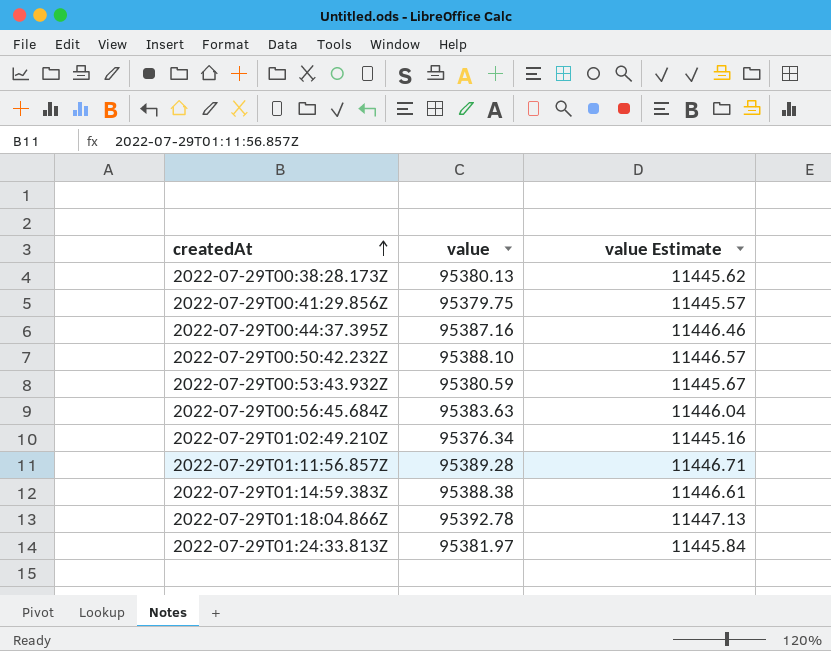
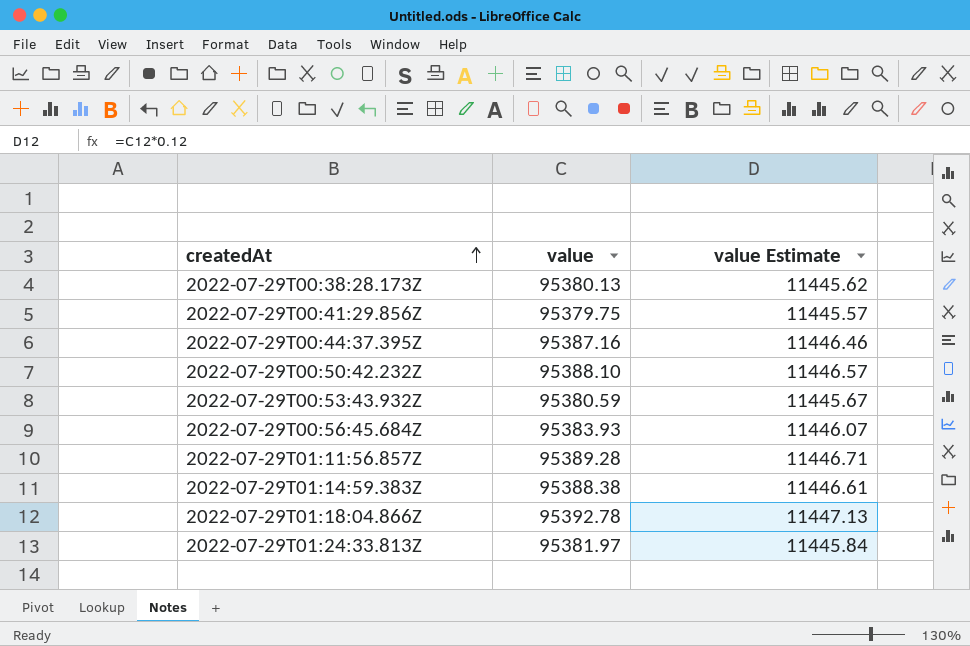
row 2022-07-29T01:02:49.210Z: 95376.34 | 11445.16 -> none
2022-07-29T00:56:45.684Z | value: 95383.63 -> 95383.93
2022-07-29T00:56:45.684Z | value Estimate: 11446.04 -> 11446.07

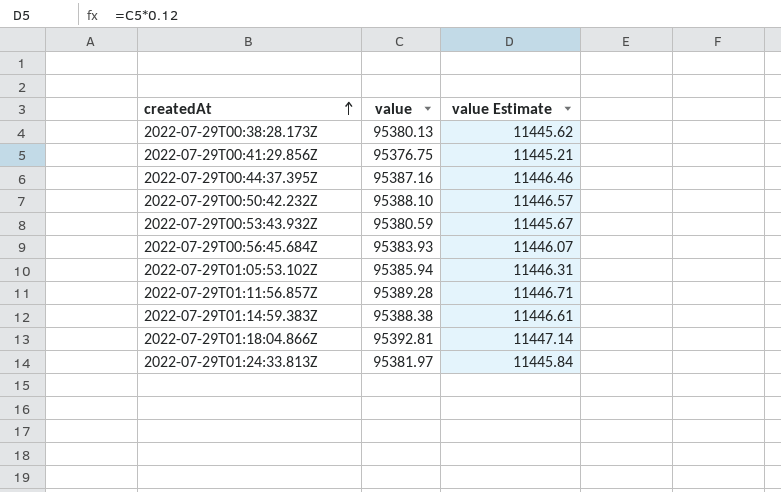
2022-07-29T00:41:29.856Z | value: 95379.75 -> 95376.75
2022-07-29T00:41:29.856Z | value Estimate: 11445.57 -> 11445.21
row 2022-07-29T01:05:53.102Z: none -> 95385.94 | 11446.31
2022-07-29T01:18:04.866Z | value: 95392.78 -> 95392.81
2022-07-29T01:18:04.866Z | value Estimate: 11447.13 -> 11447.14

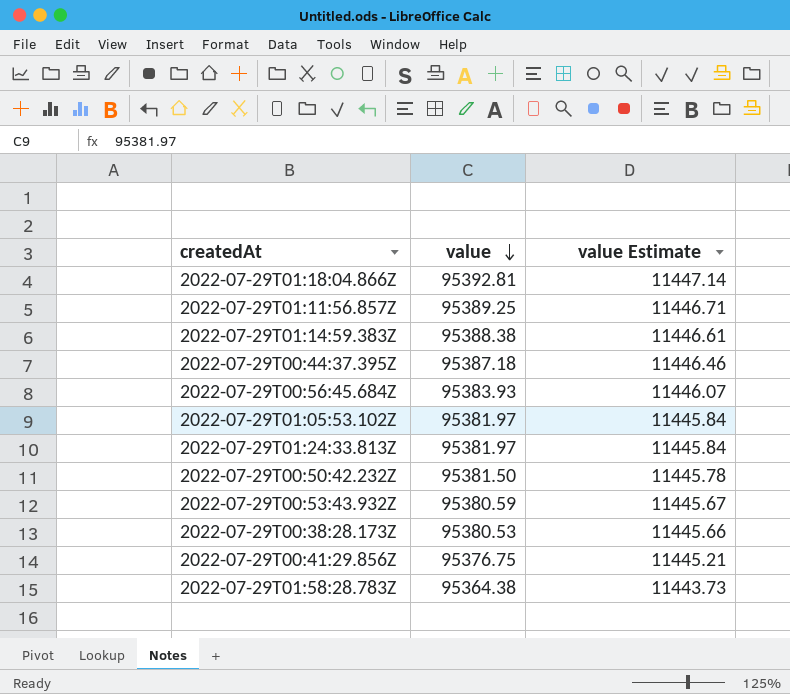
row order: createdAt ascending -> value descending
2022-07-29T01:11:56.857Z | value: 95389.28 -> 95389.25
2022-07-29T00:44:37.395Z | value: 95387.16 -> 95387.18
2022-07-29T01:05:53.102Z | value: 95385.94 -> 95381.97
2022-07-29T01:05:53.102Z | value Estimate: 11446.31 -> 11445.84
2022-07-29T00:50:42.232Z | value: 95388.10 -> 95381.50
2022-07-29T00:50:42.232Z | value Estimate: 11446.57 -> 11445.78
2022-07-29T00:38:28.173Z | value: 95380.13 -> 95380.53
2022-07-29T00:38:28.173Z | value Estimate: 11445.62 -> 11445.66
row 2022-07-29T01:58:28.783Z: none -> 95364.38 | 11443.73

